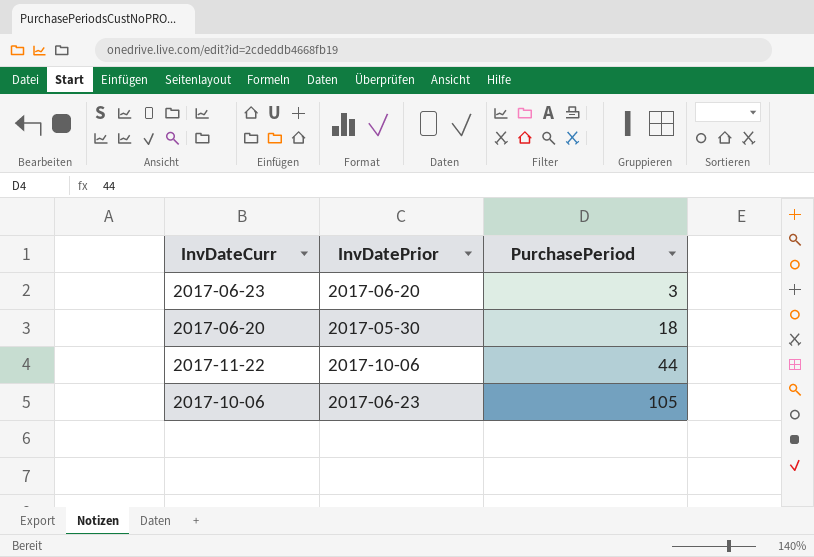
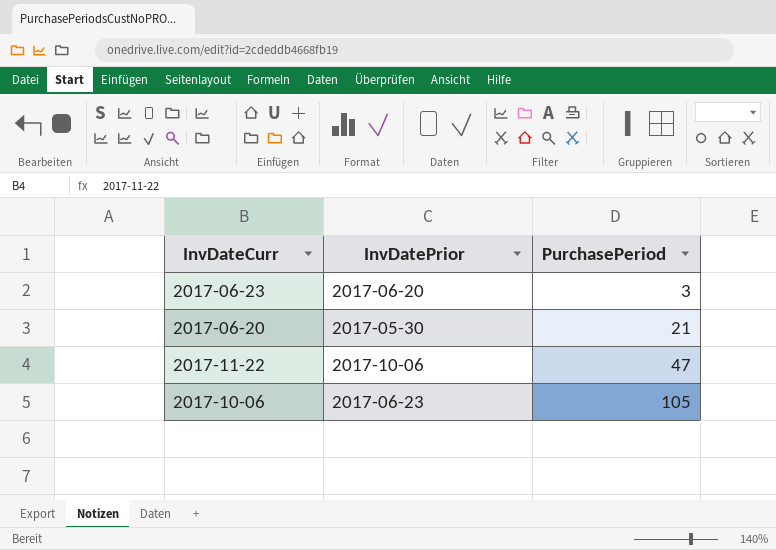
2017-06-20 | PurchasePeriod: 18 -> 21
2017-11-22 | PurchasePeriod: 44 -> 47

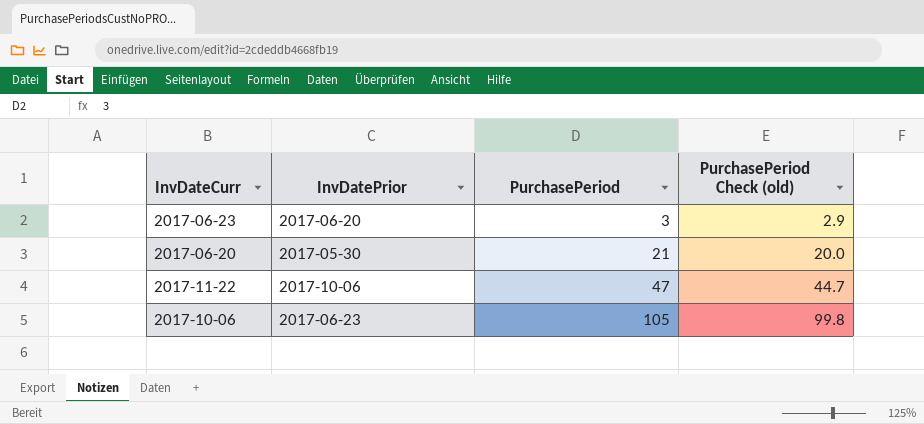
column PurchasePeriod Check (old) | formula: none -> [PurchasePeriod] * 0.95

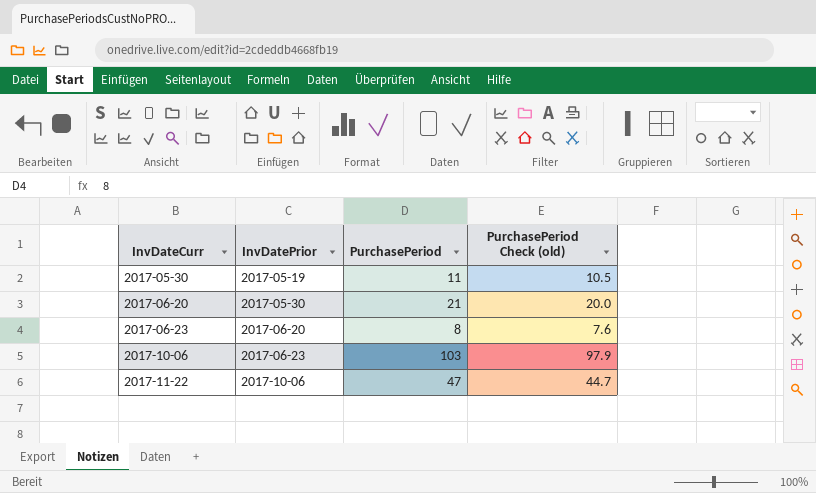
row order: PurchasePeriod ascending -> InvDateCurr ascending
row 2017-05-30: none -> 2017-05-19 | 11 | 10.5
2017-06-23 | PurchasePeriod: 3 -> 8
2017-06-23 | PurchasePeriod Check (old): 2.9 -> 7.6
2017-10-06 | PurchasePeriod: 105 -> 103
2017-10-06 | PurchasePeriod Check (old): 99.8 -> 97.9

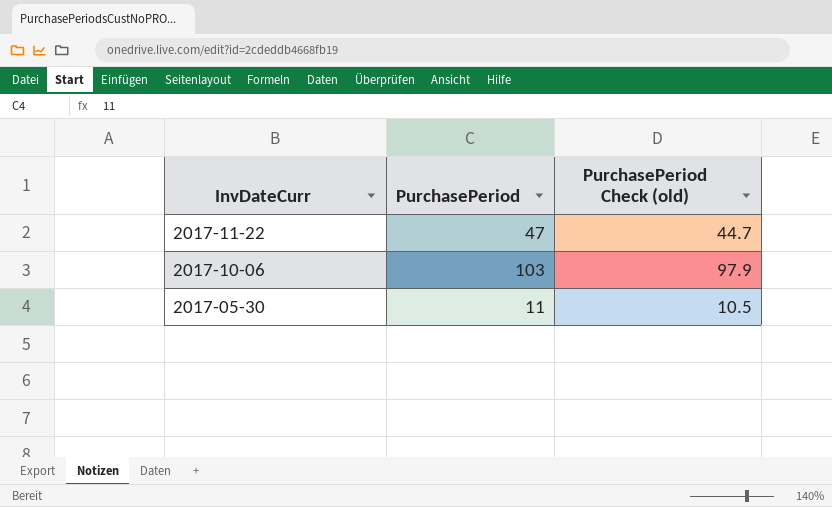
row order: InvDateCurr ascending -> InvDateCurr descending
column InvDatePrior | position: 2 -> none
row 2017-06-20: 2017-05-30 | 21 | 20.0 -> none
row 2017-06-23: 2017-06-20 | 8 | 7.6 -> none

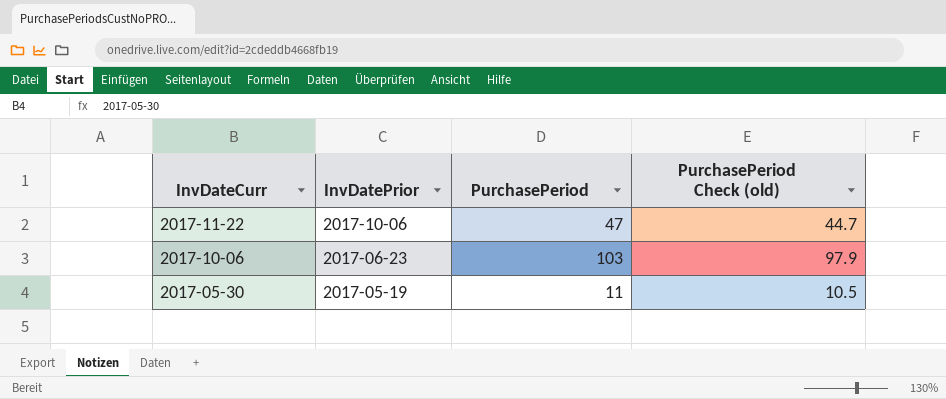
column InvDatePrior | position: none -> 2

